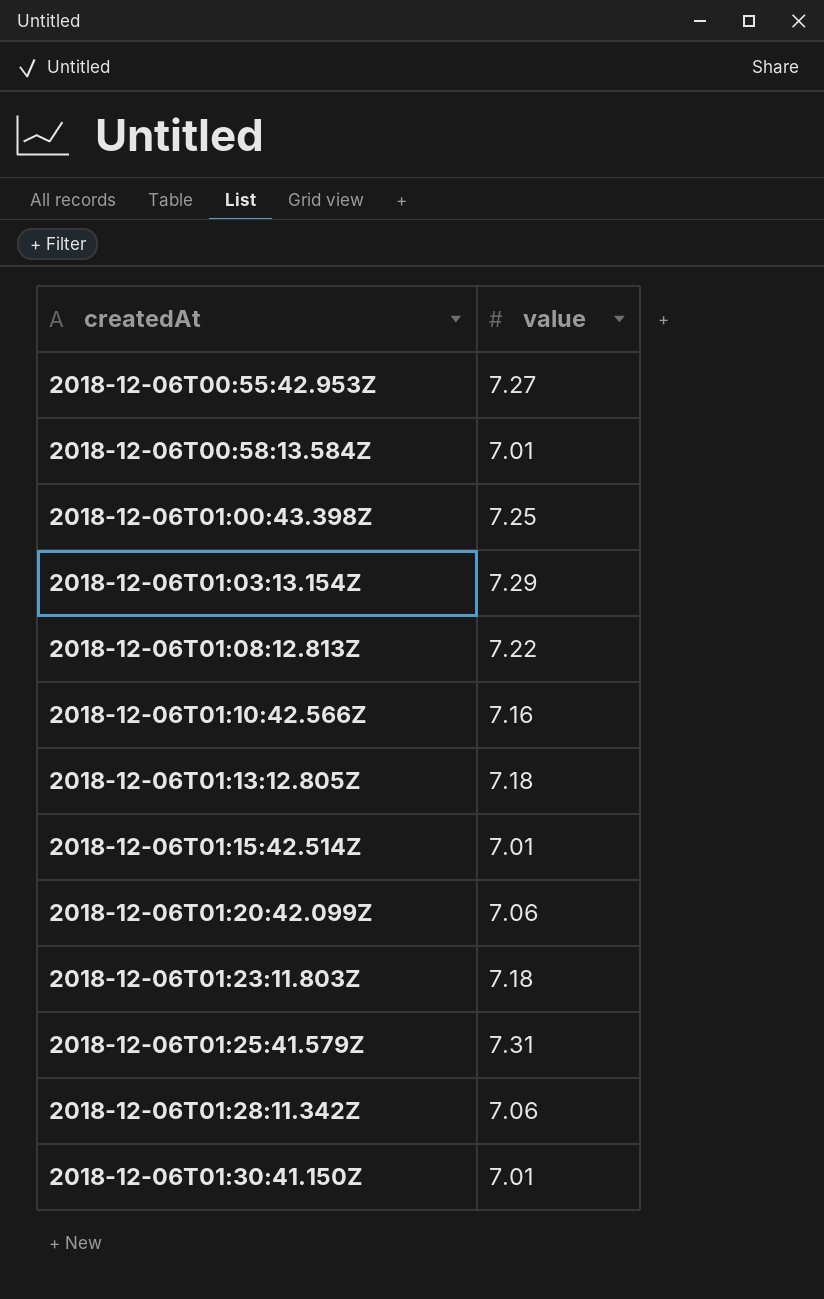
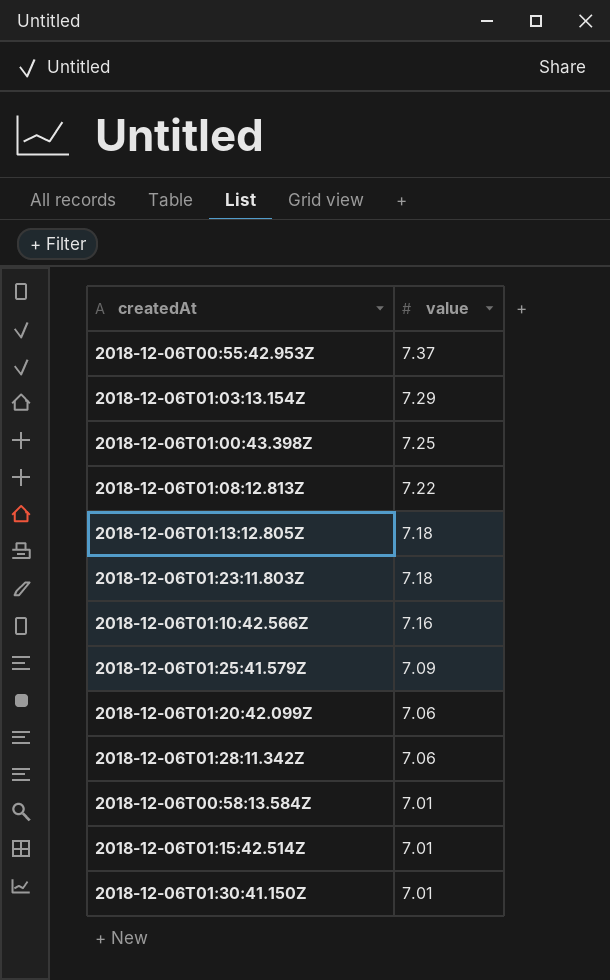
row order: createdAt ascending -> value descending
2018-12-06T00:55:42.953Z | value: 7.27 -> 7.37
2018-12-06T01:25:41.579Z | value: 7.31 -> 7.09

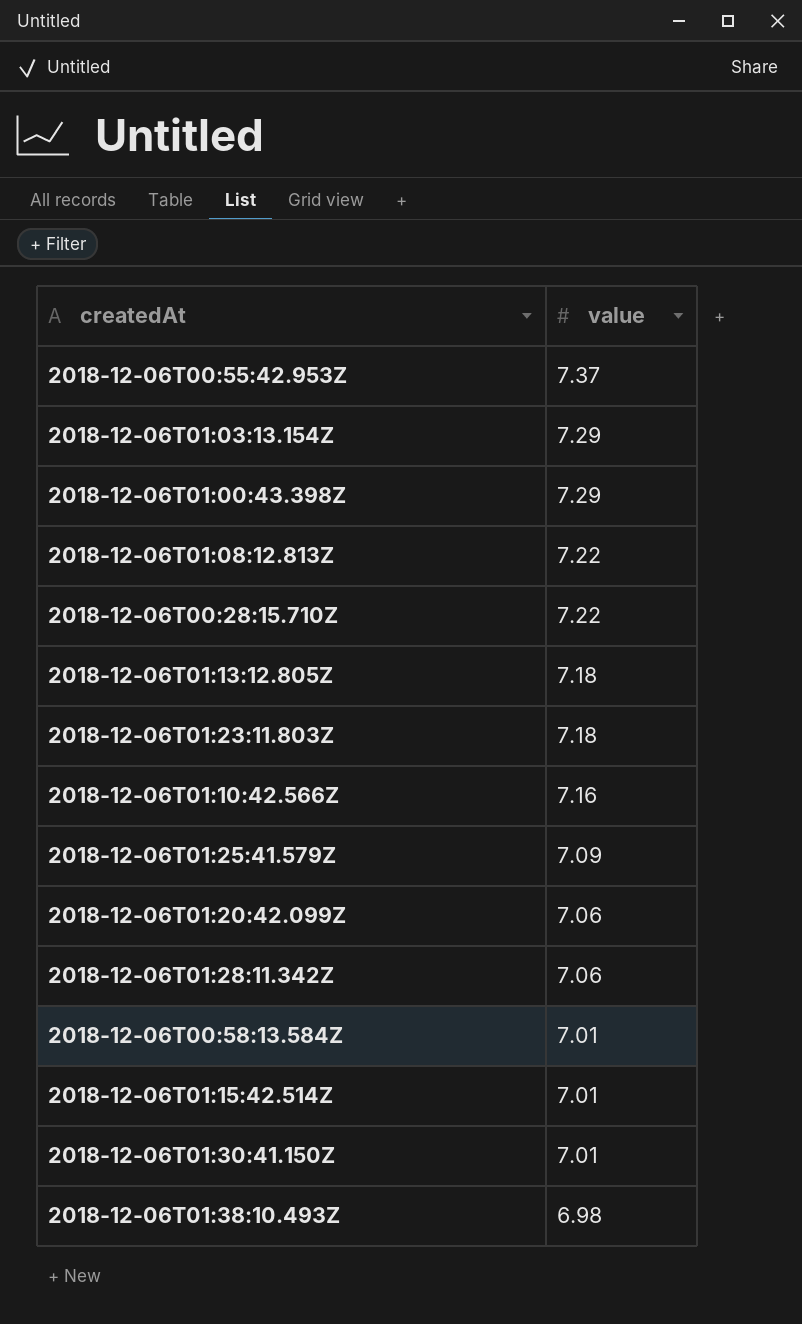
2018-12-06T01:00:43.398Z | value: 7.25 -> 7.29
row 2018-12-06T00:28:15.710Z: none -> 7.22
row 2018-12-06T01:38:10.493Z: none -> 6.98

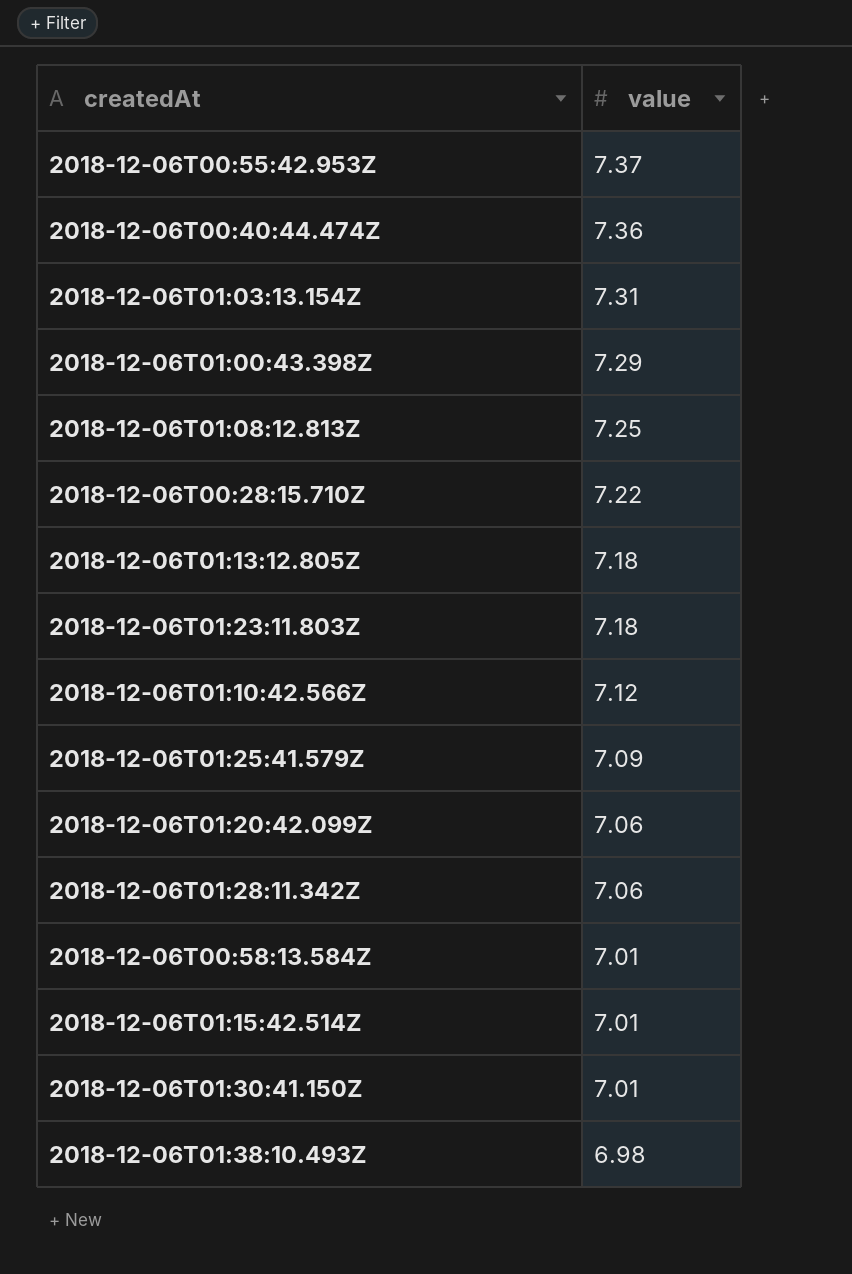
row 2018-12-06T00:40:44.474Z: none -> 7.36
2018-12-06T01:03:13.154Z | value: 7.29 -> 7.31
2018-12-06T01:08:12.813Z | value: 7.22 -> 7.25
2018-12-06T01:10:42.566Z | value: 7.16 -> 7.12

